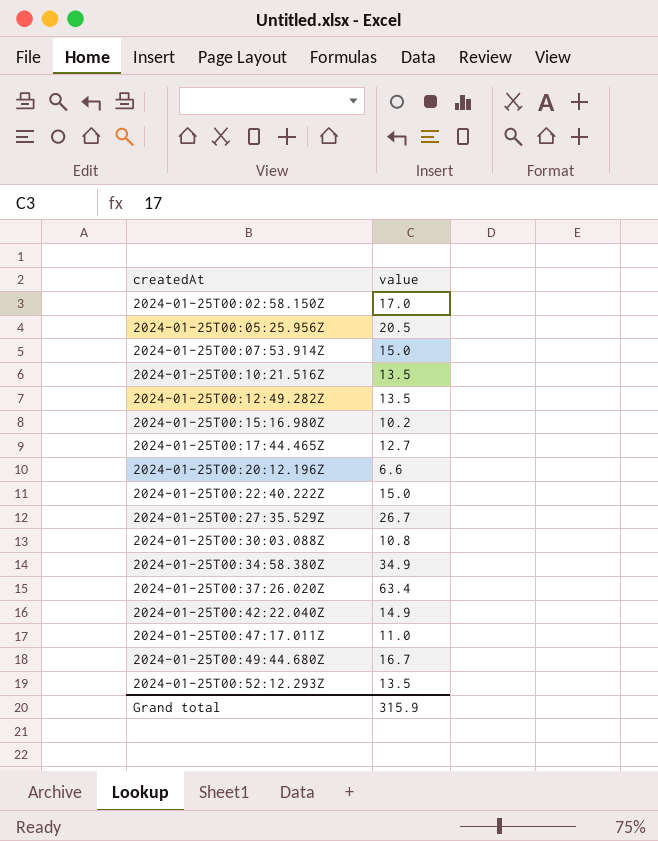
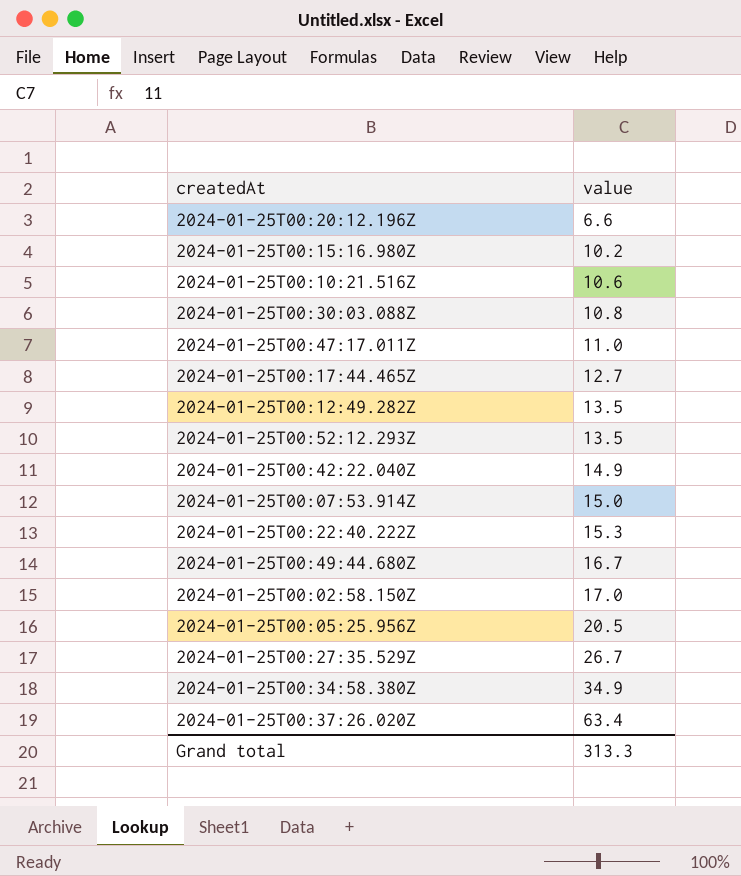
row order: createdAt ascending -> value ascending
2024-01-25T00:10:21.516Z | value: 13.5 -> 10.6
2024-01-25T00:22:40.222Z | value: 15.0 -> 15.3
Grand total | value: 315.9 -> 313.3

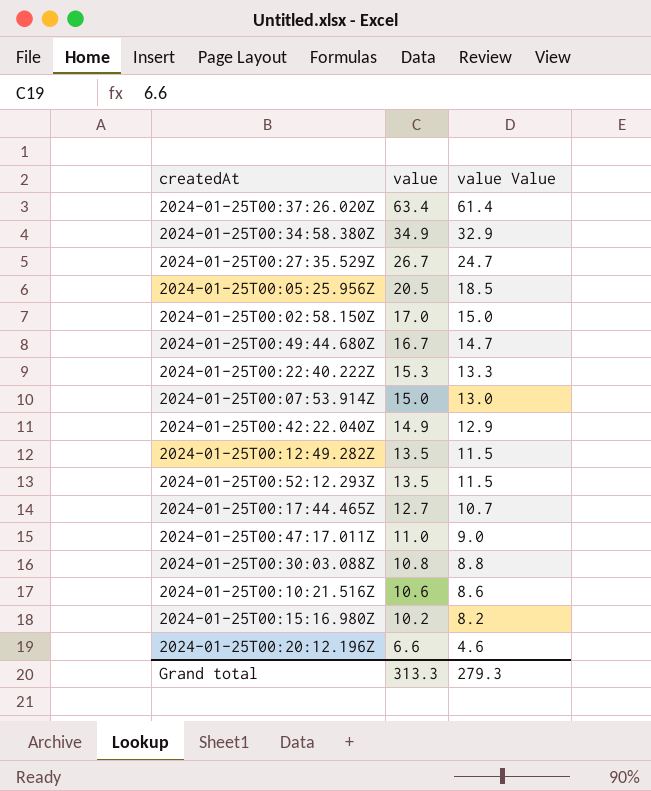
row order: value ascending -> value descending
column value Value | formula: none -> [value] - 2

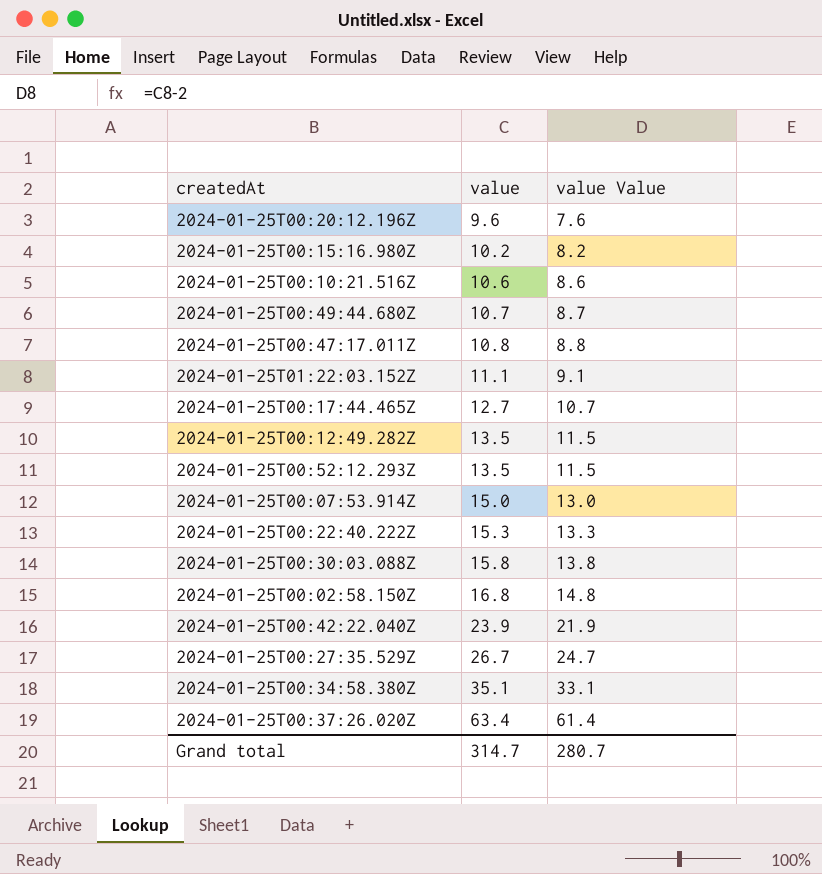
row order: value descending -> value ascending
row 2024-01-25T00:05:25.956Z: 20.5 | 18.5 -> none
2024-01-25T00:20:12.196Z | value: 6.6 -> 9.6
2024-01-25T00:20:12.196Z | value Value: 4.6 -> 7.6
2024-01-25T00:49:44.680Z | value: 16.7 -> 10.7
2024-01-25T00:49:44.680Z | value Value: 14.7 -> 8.7
2024-01-25T00:47:17.011Z | value: 11.0 -> 10.8
2024-01-25T00:47:17.011Z | value Value: 9.0 -> 8.8
row 2024-01-25T01:22:03.152Z: none -> 11.1 | 9.1
2024-01-25T00:30:03.088Z | value: 10.8 -> 15.8
2024-01-25T00:30:03.088Z | value Value: 8.8 -> 13.8
2024-01-25T00:02:58.150Z | value: 17.0 -> 16.8
2024-01-25T00:02:58.150Z | value Value: 15.0 -> 14.8
2024-01-25T00:42:22.040Z | value: 14.9 -> 23.9
2024-01-25T00:42:22.040Z | value Value: 12.9 -> 21.9
2024-01-25T00:34:58.380Z | value: 34.9 -> 35.1
2024-01-25T00:34:58.380Z | value Value: 32.9 -> 33.1
Grand total | value: 313.3 -> 314.7
Grand total | value Value: 279.3 -> 280.7

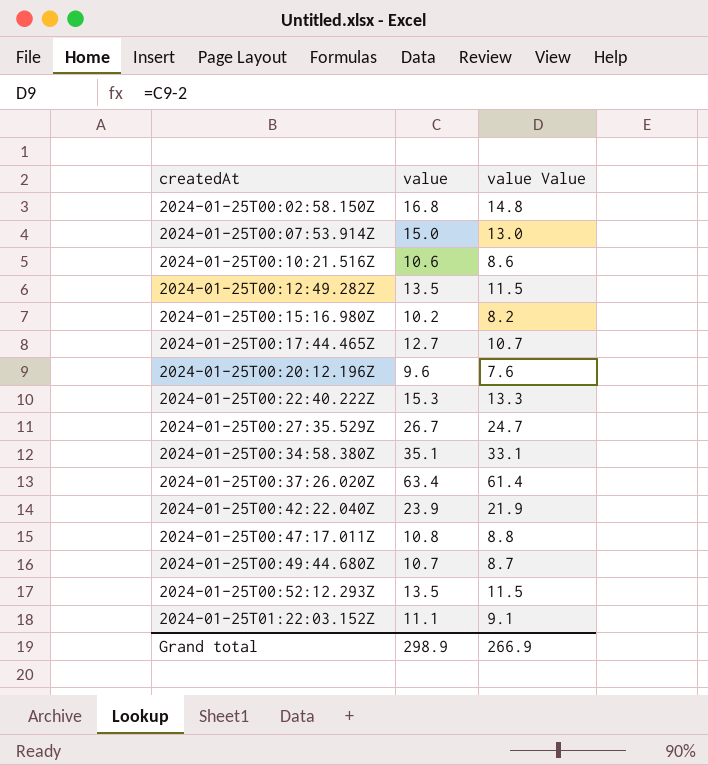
row order: value ascending -> createdAt ascending
row 2024-01-25T00:30:03.088Z: 15.8 | 13.8 -> none
Grand total | value: 314.7 -> 298.9
Grand total | value Value: 280.7 -> 266.9

